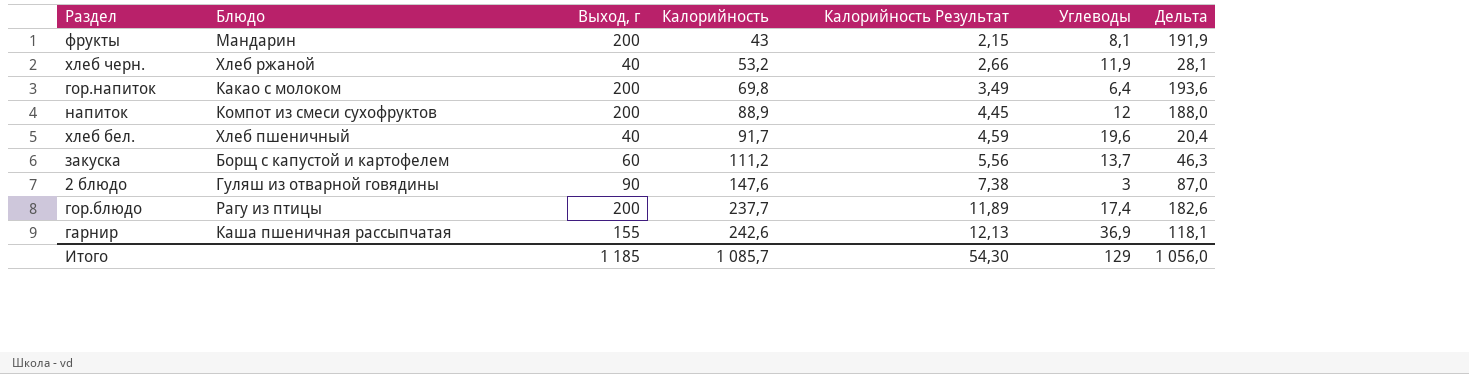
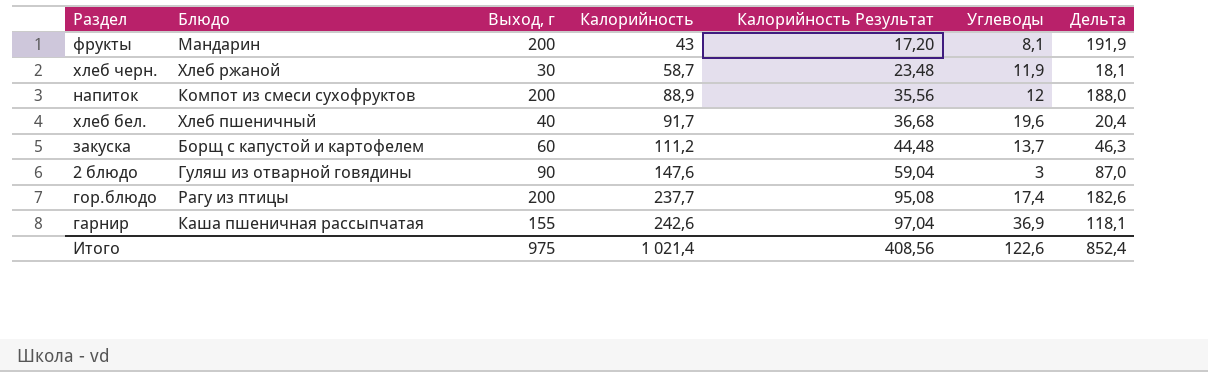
column Калорийность Результат | formula: [Калорийность] * 0,05 -> [Калорийность] * 0,4
row гор.напиток: Какао с молоком | 200 | 69,8 | 3,49 | 6,4 | 193,6 -> none
хлеб черн. | Выход, г: 40 -> 30
хлеб черн. | Калорийность: 53,2 -> 58,7
хлеб черн. | Дельта: 28,1 -> 18,1
Итого | Выход, г: 1 185 -> 975
Итого | Калорийность: 1 085,7 -> 1 021,4
Итого | Калорийность Результат: 54,30 -> 408,56
Итого | Углеводы: 129 -> 122,6
Итого | Дельта: 1 056,0 -> 852,4

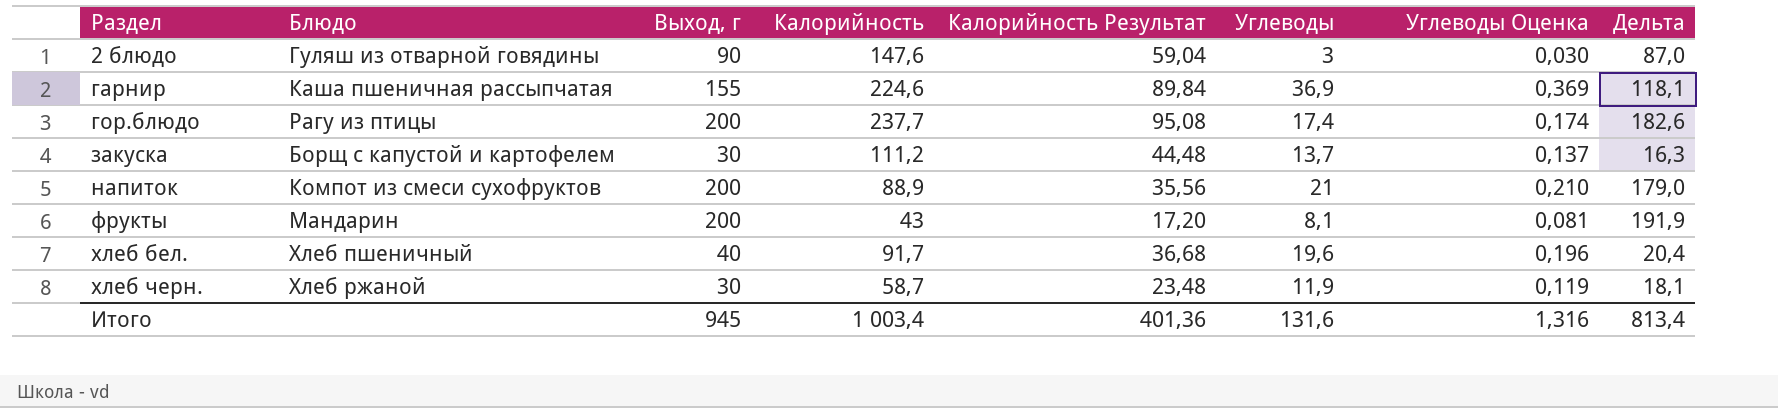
row order: Калорийность ascending -> Раздел ascending
column Углеводы Оценка | formula: none -> [Углеводы] * 0,01
гарнир | Калорийность: 242,6 -> 224,6
гарнир | Калорийность Результат: 97,04 -> 89,84
закуска | Выход, г: 60 -> 30
закуска | Дельта: 46,3 -> 16,3
напиток | Углеводы: 12 -> 21
напиток | Дельта: 188,0 -> 179,0
Итого | Выход, г: 975 -> 945
Итого | Калорийность: 1 021,4 -> 1 003,4
Итого | Калорийность Результат: 408,56 -> 401,36
Итого | Углеводы: 122,6 -> 131,6
Итого | Дельта: 852,4 -> 813,4

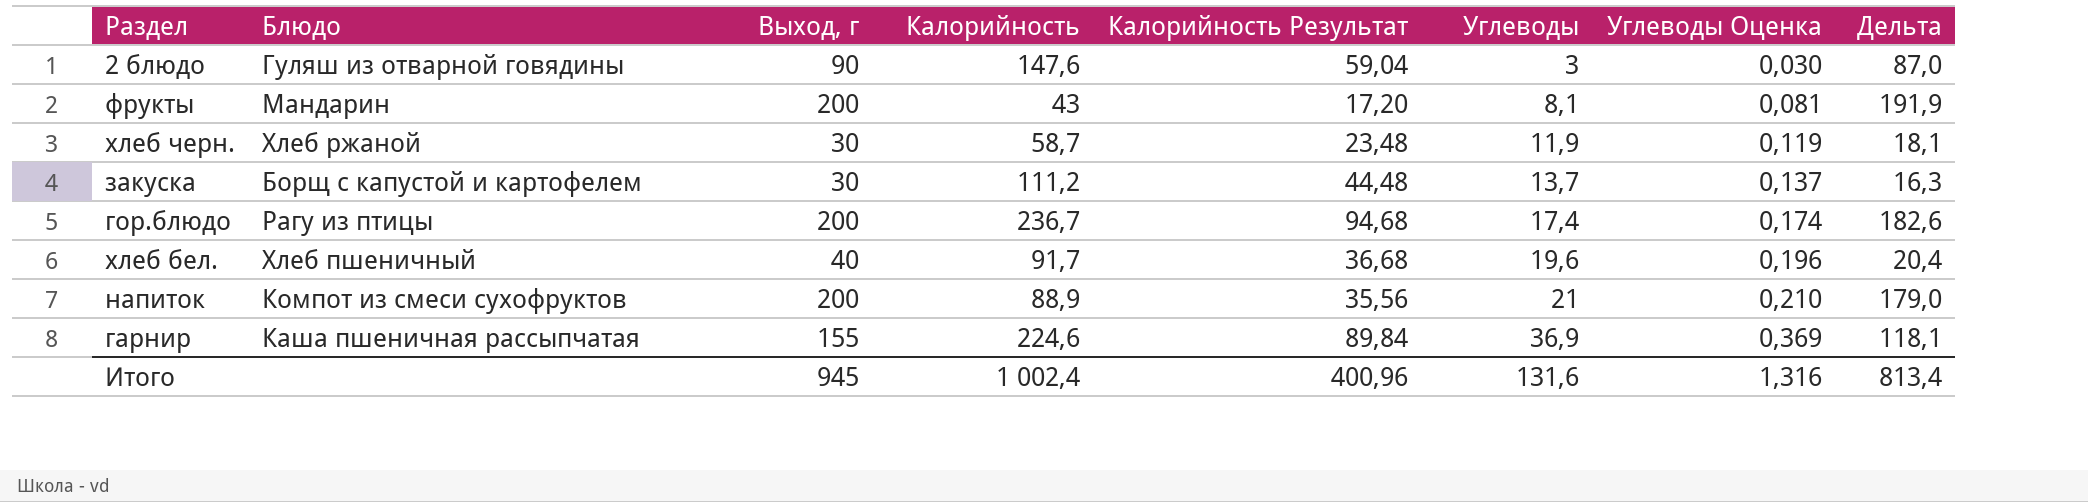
row order: Раздел ascending -> Углеводы ascending
гор.блюдо | Калорийность: 237,7 -> 236,7
гор.блюдо | Калорийность Результат: 95,08 -> 94,68
Итого | Калорийность: 1 003,4 -> 1 002,4
Итого | Калорийность Результат: 401,36 -> 400,96

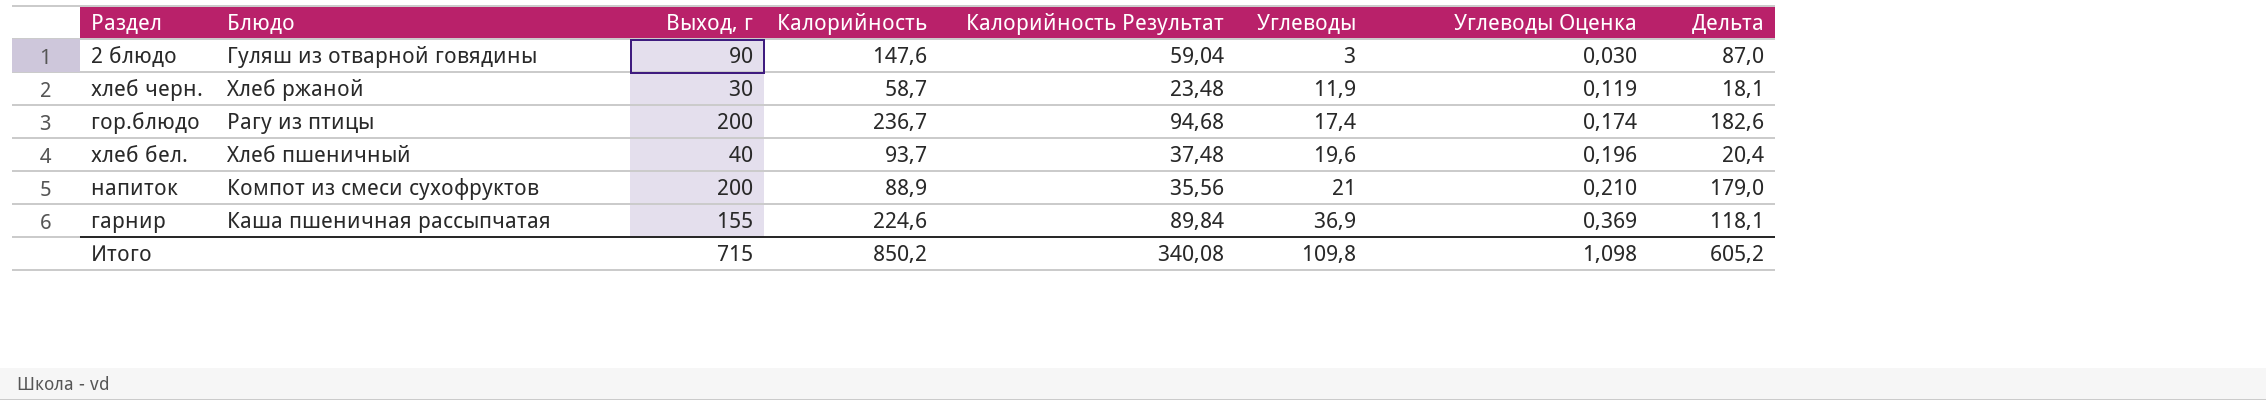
row фрукты: Мандарин | 200 | 43 | 17,20 | 8,1 | 0,081 | 191,9 -> none
row закуска: Борщ с капустой и картофелем | 30 | 111,2 | 44,48 | 13,7 | 0,137 | 16,3 -> none
хлеб бел. | Калорийность: 91,7 -> 93,7
хлеб бел. | Калорийность Результат: 36,68 -> 37,48
Итого | Выход, г: 945 -> 715
Итого | Калорийность: 1 002,4 -> 850,2
Итого | Калорийность Результат: 400,96 -> 340,08
Итого | Углеводы: 131,6 -> 109,8
Итого | Углеводы Оценка: 1,316 -> 1,098
Итого | Дельта: 813,4 -> 605,2

